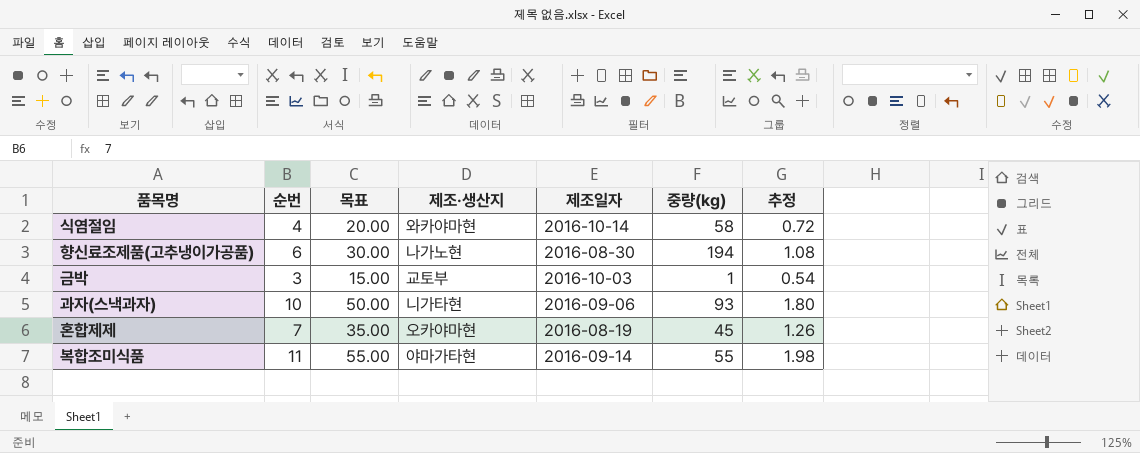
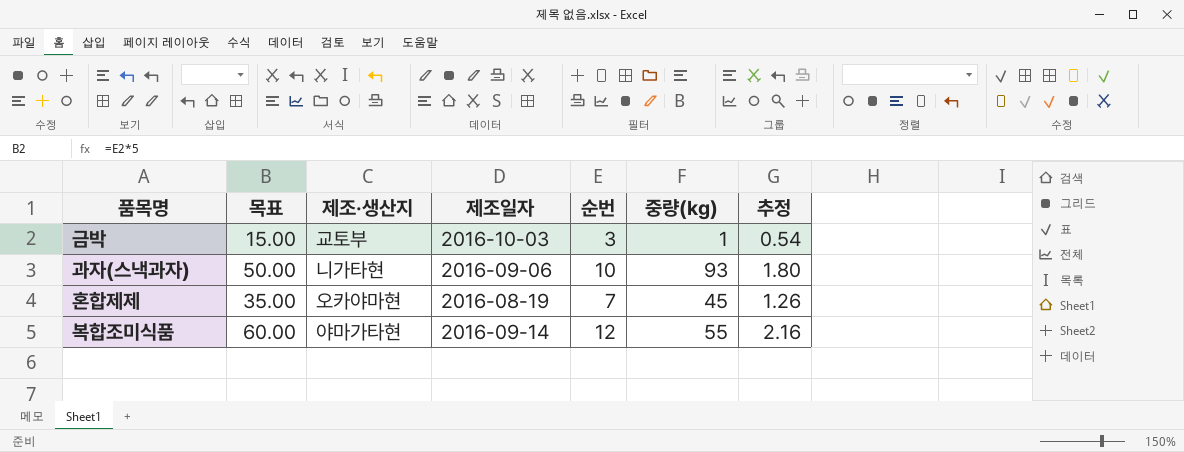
column 순번 | position: 2 -> 5
row 식염절임: 4 | 20.00 | 와카야마현 | 2016-10-14 | 58 | 0.72 -> none
row 향신료조제품(고추냉이가공품): 6 | 30.00 | 나가노현 | 2016-08-30 | 194 | 1.08 -> none
복합조미식품 | 목표: 55.00 -> 60.00
복합조미식품 | 순번: 11 -> 12
복합조미식품 | 추정: 1.98 -> 2.16

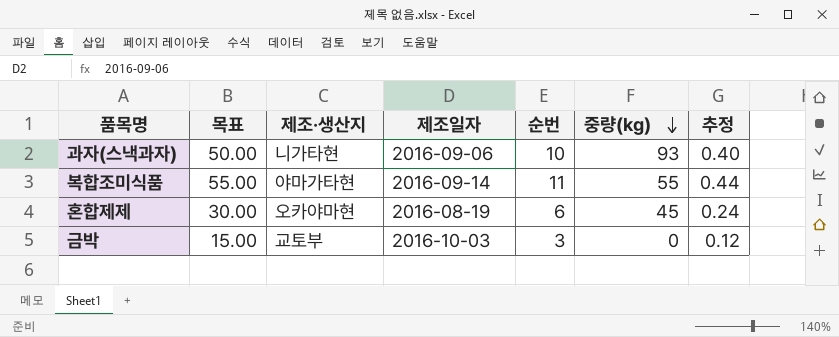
row order: none -> 중량(kg) descending
column 추정 | formula: [순번] * 0.18 -> [순번] * 0.04
복합조미식품 | 목표: 60.00 -> 55.00
복합조미식품 | 순번: 12 -> 11
혼합제제 | 목표: 35.00 -> 30.00
혼합제제 | 순번: 7 -> 6
금박 | 중량(kg): 1 -> 0

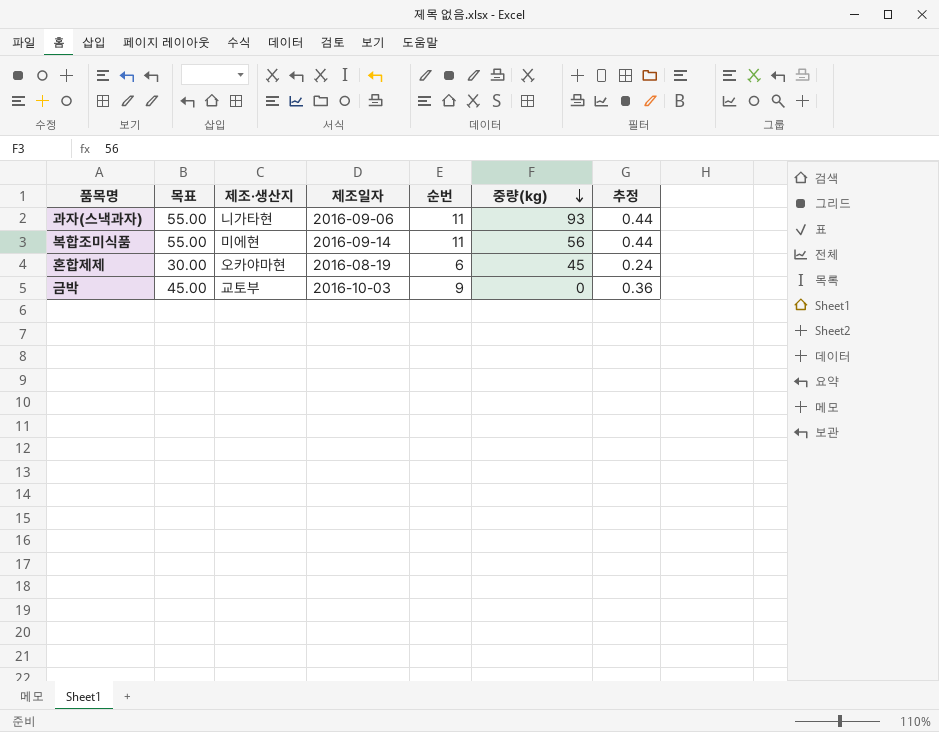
과자(스낵과자) | 목표: 50.00 -> 55.00
과자(스낵과자) | 순번: 10 -> 11
과자(스낵과자) | 추정: 0.40 -> 0.44
복합조미식품 | 제조·생산지: 야마가타현 -> 미에현
복합조미식품 | 중량(kg): 55 -> 56
금박 | 목표: 15.00 -> 45.00
금박 | 순번: 3 -> 9
금박 | 추정: 0.12 -> 0.36

